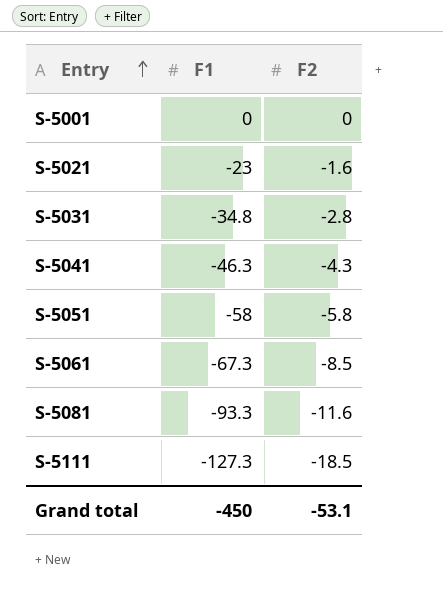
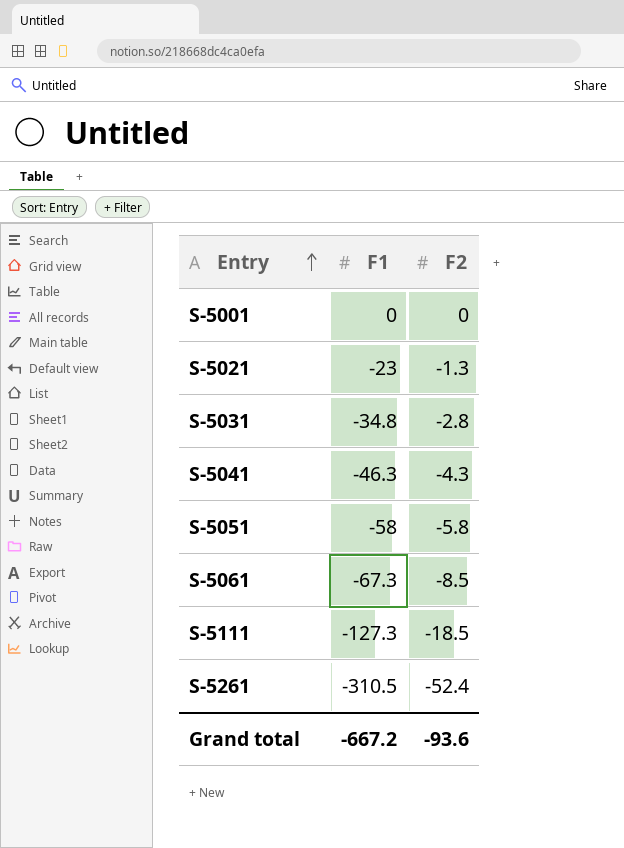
row S-5081: -93.3 | -11.6 -> none
S-5021 | F2: -1.6 -> -1.3
row S-5261: none -> -310.5 | -52.4
Grand total | F1: -450 -> -667.2
Grand total | F2: -53.1 -> -93.6

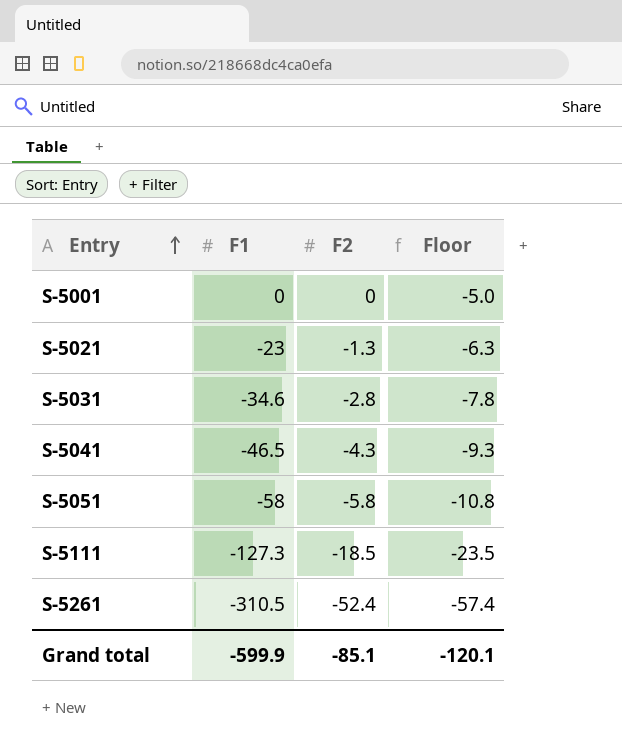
column Floor | formula: none -> [F2] - 5
row S-5061: -67.3 | -8.5 -> none
S-5031 | F1: -34.8 -> -34.6
S-5041 | F1: -46.3 -> -46.5
Grand total | F1: -667.2 -> -599.9
Grand total | F2: -93.6 -> -85.1

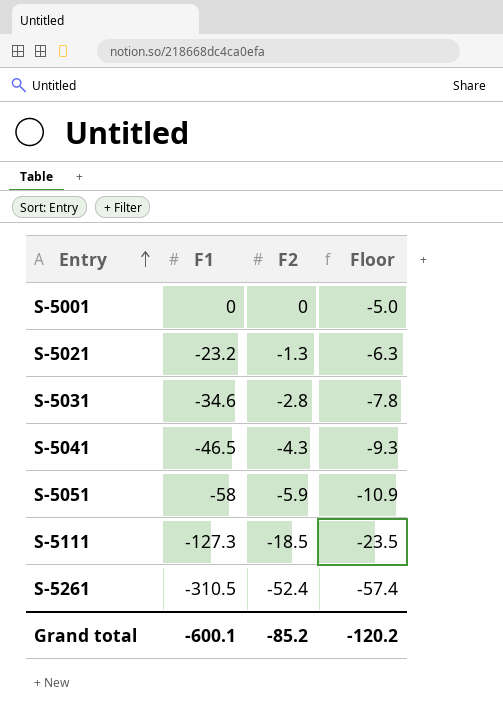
S-5021 | F1: -23 -> -23.2
S-5051 | F2: -5.8 -> -5.9
S-5051 | Floor: -10.8 -> -10.9
Grand total | F1: -599.9 -> -600.1
Grand total | F2: -85.1 -> -85.2
Grand total | Floor: -120.1 -> -120.2

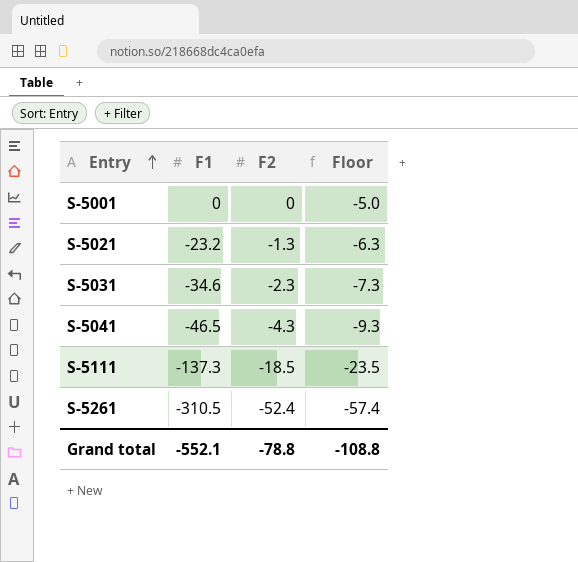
row S-5051: -58 | -5.9 | -10.9 -> none
S-5031 | F2: -2.8 -> -2.3
S-5031 | Floor: -7.8 -> -7.3
S-5111 | F1: -127.3 -> -137.3
Grand total | F1: -600.1 -> -552.1
Grand total | F2: -85.2 -> -78.8
Grand total | Floor: -120.2 -> -108.8

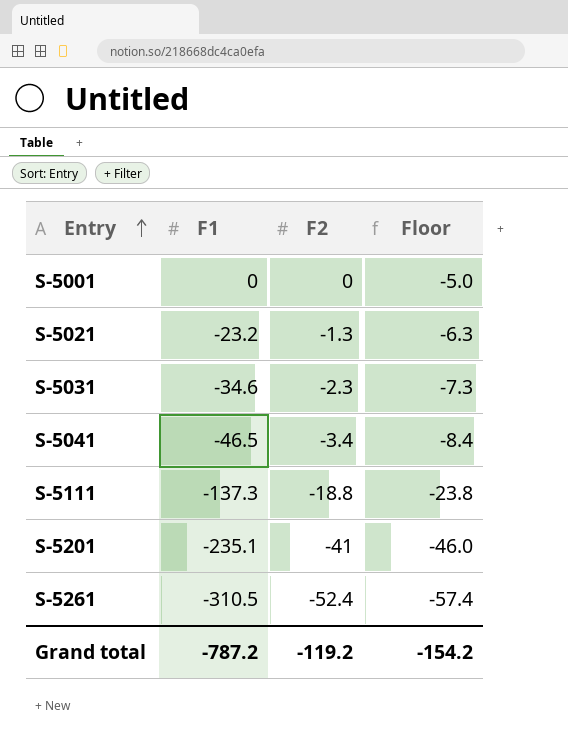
S-5041 | F2: -4.3 -> -3.4
S-5041 | Floor: -9.3 -> -8.4
S-5111 | F2: -18.5 -> -18.8
S-5111 | Floor: -23.5 -> -23.8
row S-5201: none -> -235.1 | -41 | -46.0
Grand total | F1: -552.1 -> -787.2
Grand total | F2: -78.8 -> -119.2
Grand total | Floor: -108.8 -> -154.2

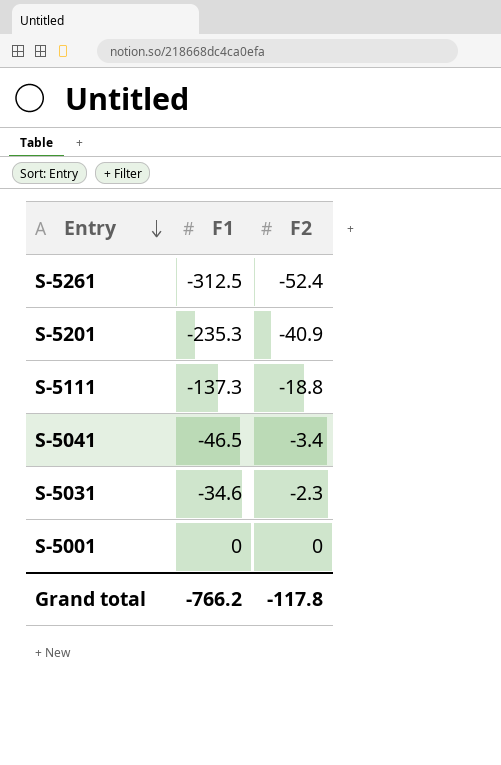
row order: Entry ascending -> Entry descending
column Floor | formula: [F2] - 5 -> none
row S-5021: -23.2 | -1.3 | -6.3 -> none
S-5261 | F1: -310.5 -> -312.5
S-5201 | F1: -235.1 -> -235.3
S-5201 | F2: -41 -> -40.9
Grand total | F1: -787.2 -> -766.2
Grand total | F2: -119.2 -> -117.8

